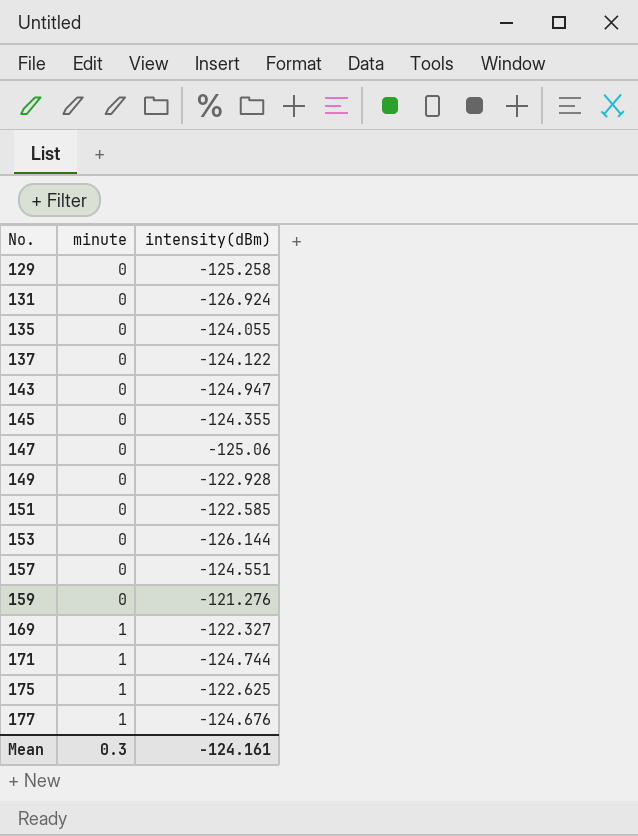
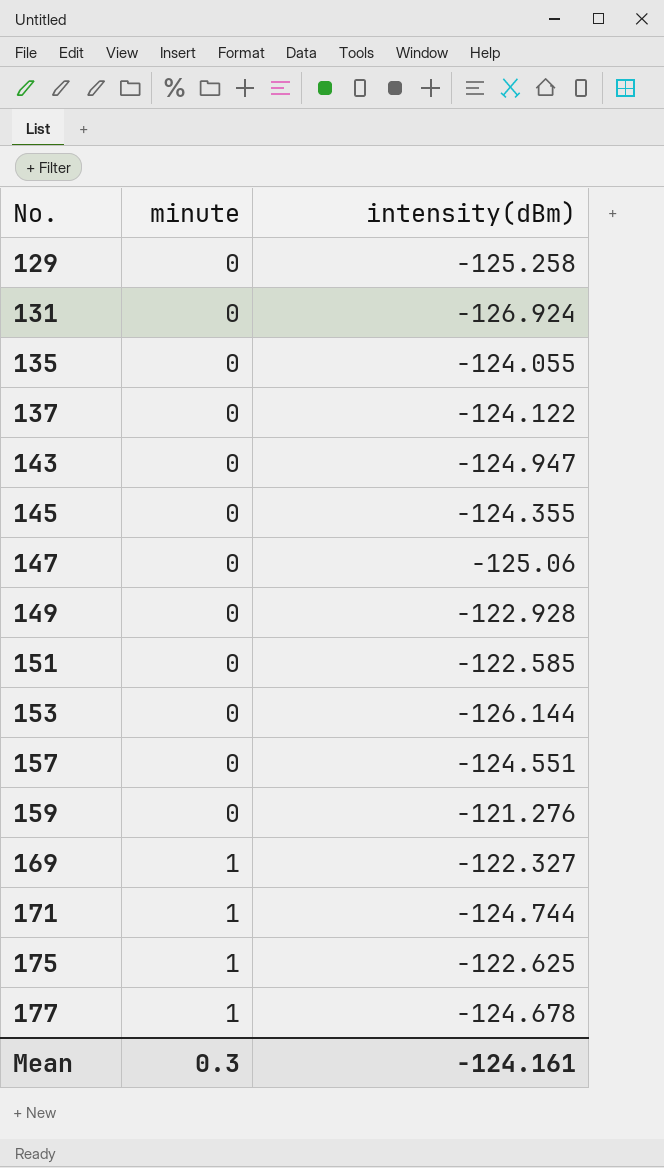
177 | intensity(dBm): -124.676 -> -124.678

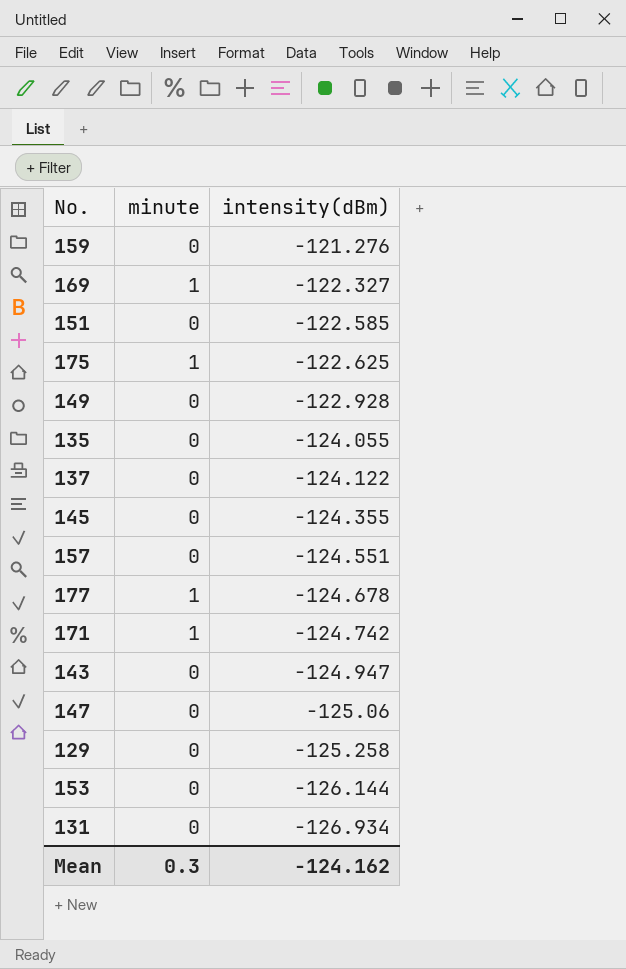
row order: No. ascending -> intensity(dBm) descending
171 | intensity(dBm): -124.744 -> -124.742
131 | intensity(dBm): -126.924 -> -126.934
Mean | intensity(dBm): -124.161 -> -124.162

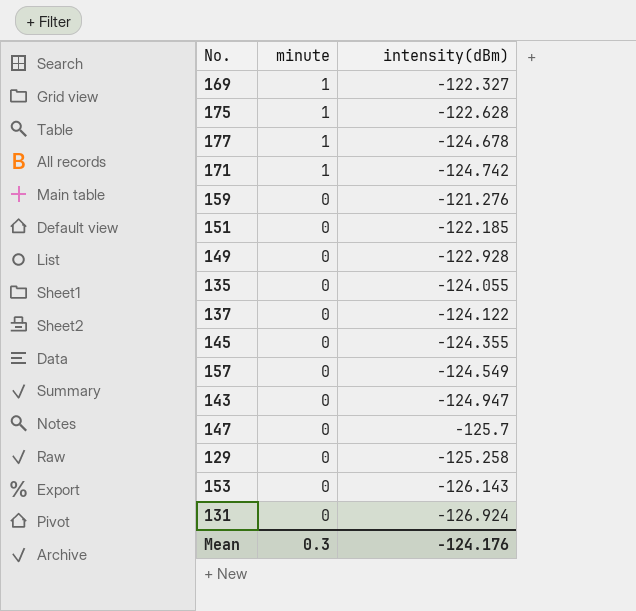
row order: intensity(dBm) descending -> minute descending
175 | intensity(dBm): -122.625 -> -122.628
151 | intensity(dBm): -122.585 -> -122.185
157 | intensity(dBm): -124.551 -> -124.549
147 | intensity(dBm): -125.06 -> -125.7
153 | intensity(dBm): -126.144 -> -126.143
131 | intensity(dBm): -126.934 -> -126.924
Mean | intensity(dBm): -124.162 -> -124.176

